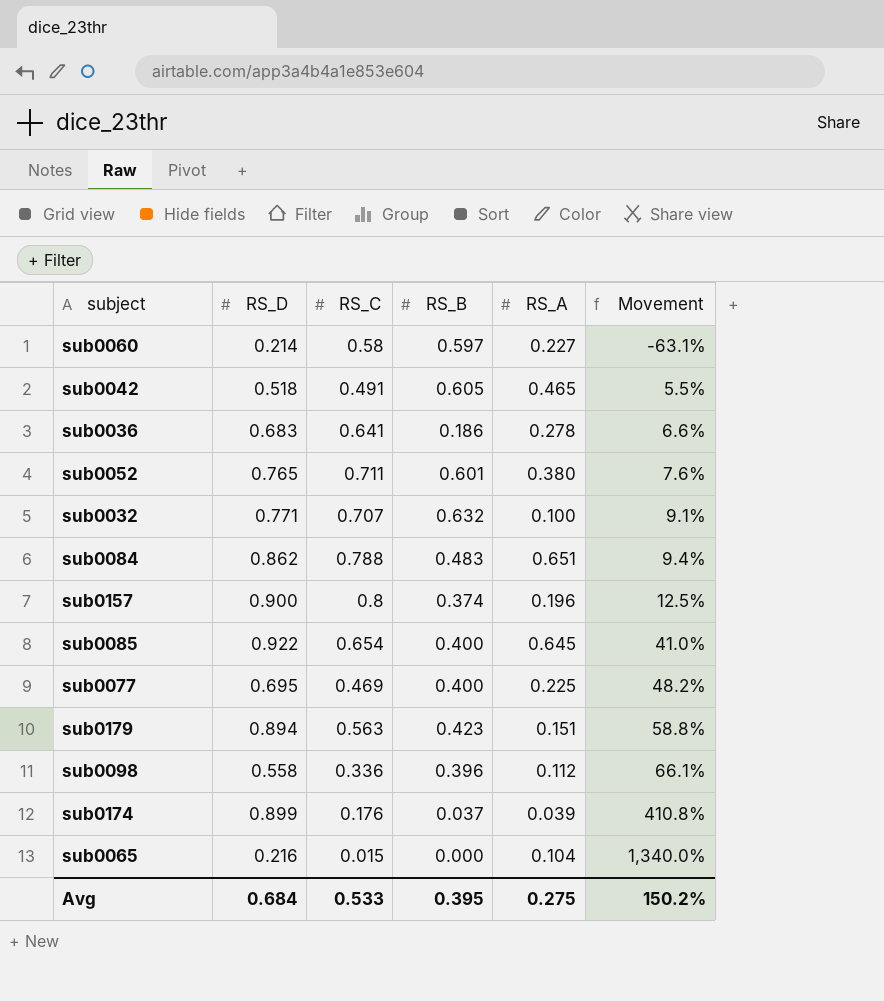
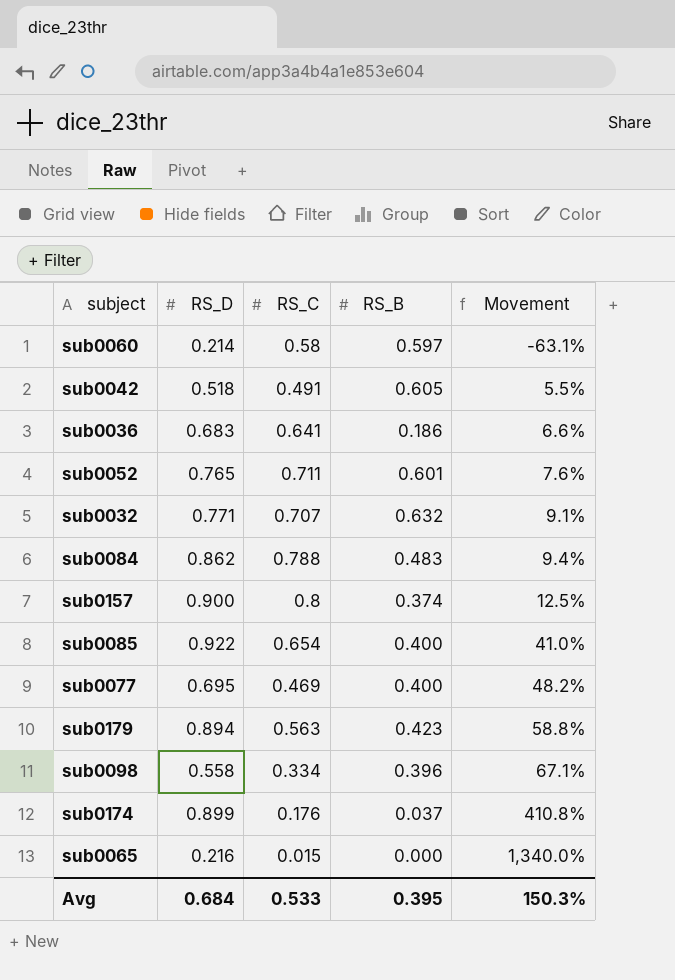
column RS_A | position: 5 -> none
sub0098 | RS_C: 0.336 -> 0.334
sub0098 | Movement: 66.1% -> 67.1%
Avg | Movement: 150.2% -> 150.3%

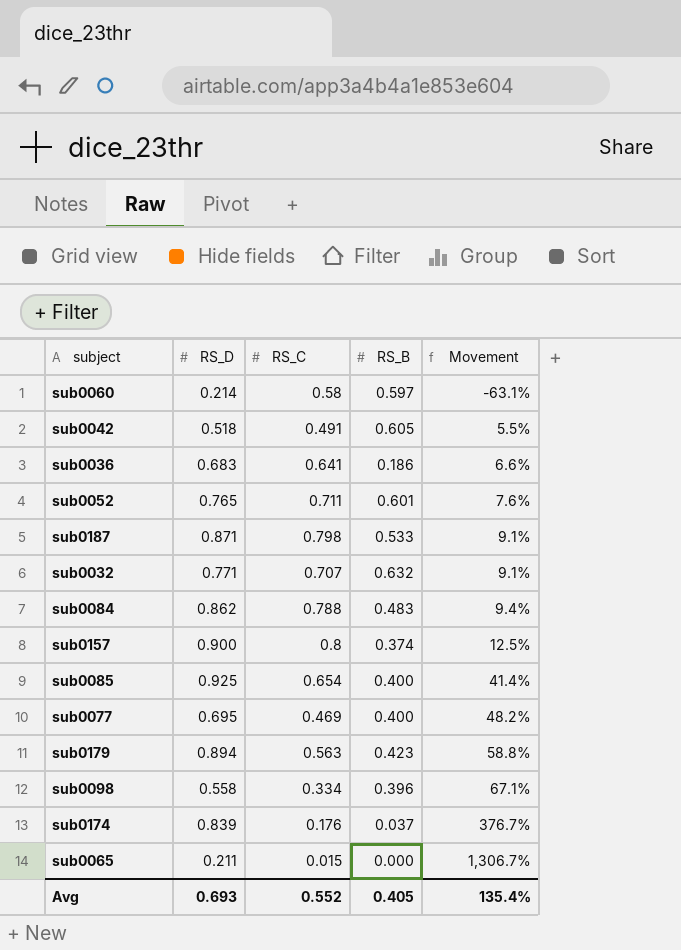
row sub0187: none -> 0.871 | 0.798 | 0.533 | 9.1%
sub0085 | RS_D: 0.922 -> 0.925
sub0085 | Movement: 41.0% -> 41.4%
sub0174 | RS_D: 0.899 -> 0.839
sub0174 | Movement: 410.8% -> 376.7%
sub0065 | RS_D: 0.216 -> 0.211
sub0065 | Movement: 1,340.0% -> 1,306.7%
Avg | RS_D: 0.684 -> 0.693
Avg | RS_C: 0.533 -> 0.552
Avg | RS_B: 0.395 -> 0.405
Avg | Movement: 150.3% -> 135.4%

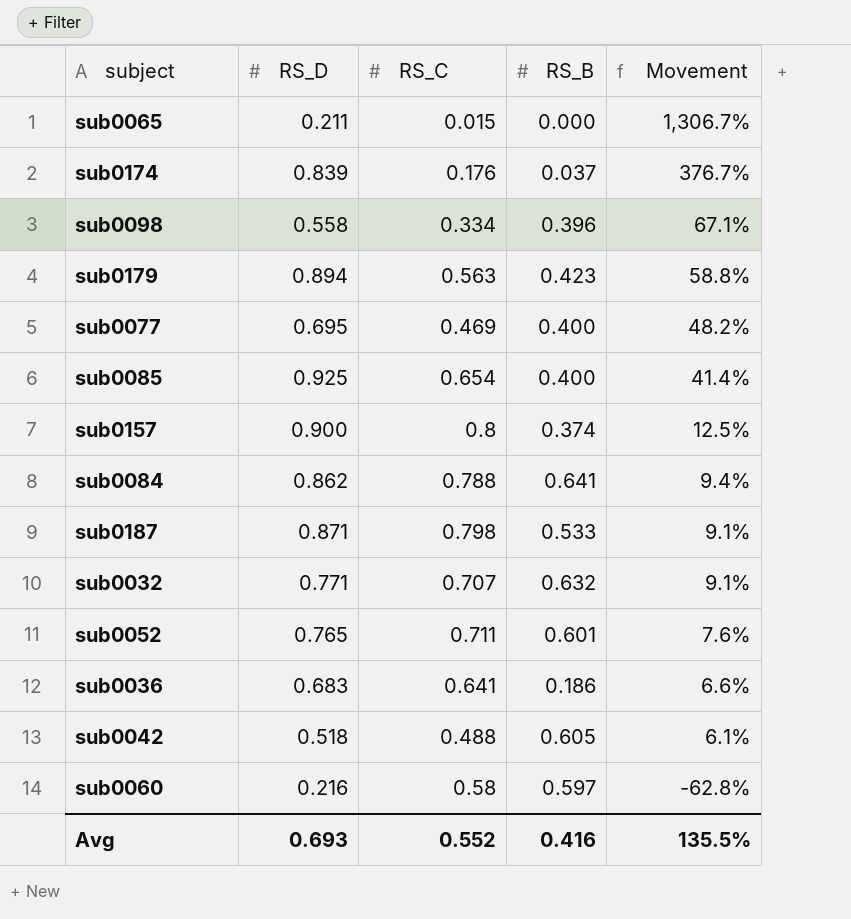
row order: Movement ascending -> Movement descending
sub0084 | RS_B: 0.483 -> 0.641
sub0042 | RS_C: 0.491 -> 0.488
sub0042 | Movement: 5.5% -> 6.1%
sub0060 | RS_D: 0.214 -> 0.216
sub0060 | Movement: -63.1% -> -62.8%
Avg | RS_B: 0.405 -> 0.416
Avg | Movement: 135.4% -> 135.5%

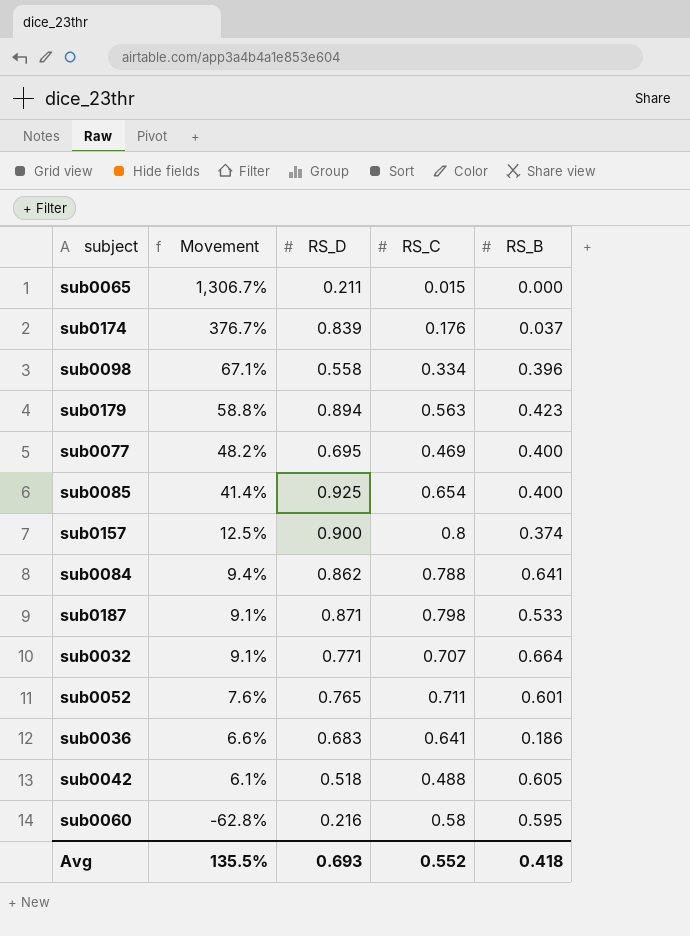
column Movement | position: 5 -> 2
sub0032 | RS_B: 0.632 -> 0.664
sub0060 | RS_B: 0.597 -> 0.595
Avg | RS_B: 0.416 -> 0.418

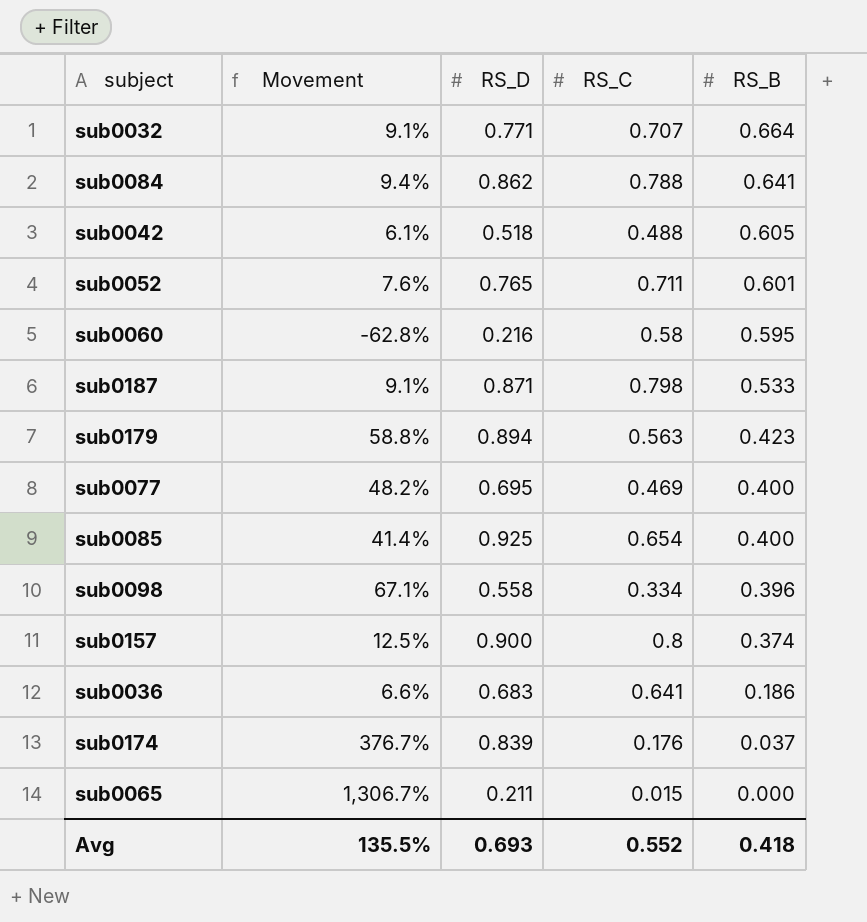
row order: Movement descending -> RS_B descending

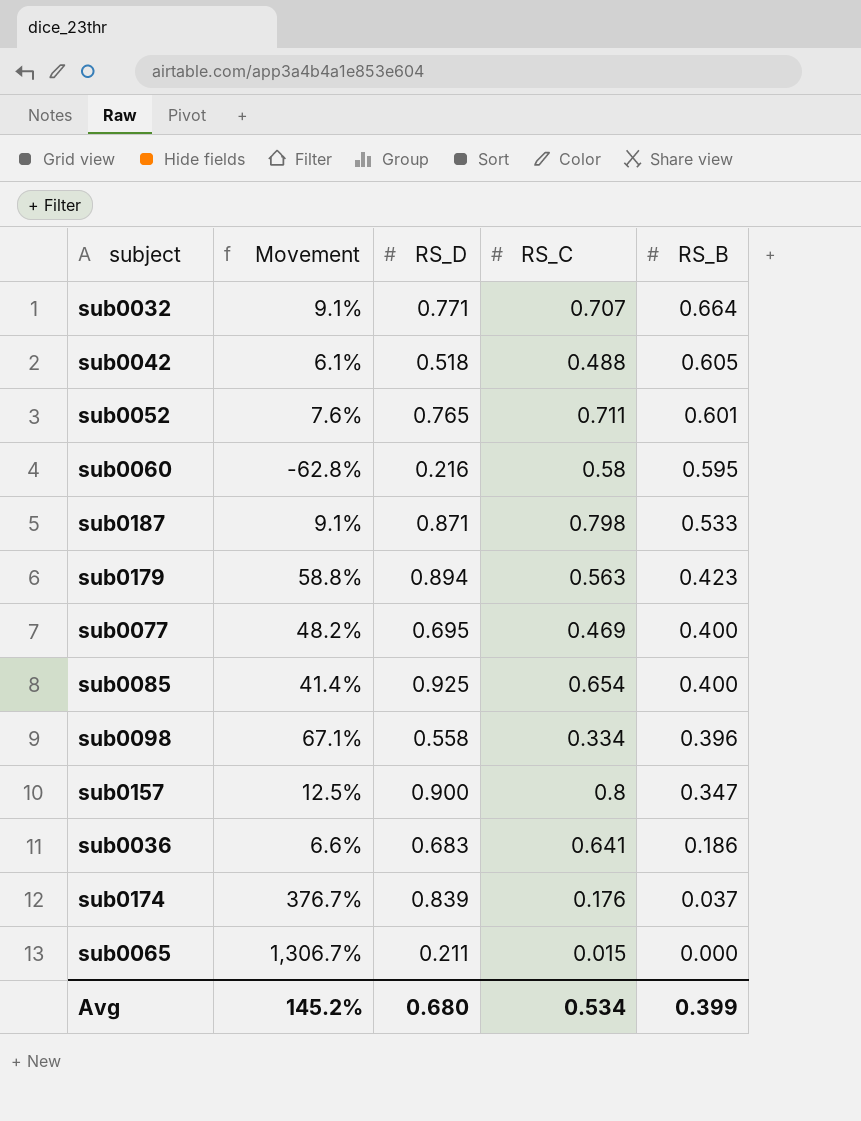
row sub0084: 9.4% | 0.862 | 0.788 | 0.641 -> none
sub0157 | RS_B: 0.374 -> 0.347
Avg | Movement: 135.5% -> 145.2%
Avg | RS_D: 0.693 -> 0.680
Avg | RS_C: 0.552 -> 0.534
Avg | RS_B: 0.418 -> 0.399

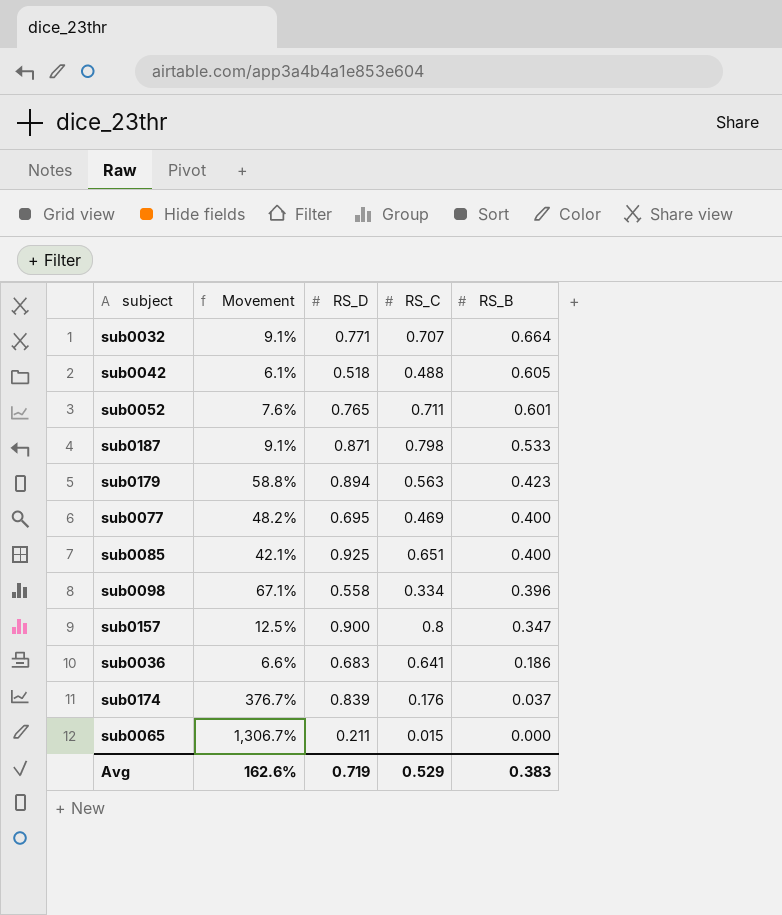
row sub0060: -62.8% | 0.216 | 0.58 | 0.595 -> none
sub0085 | Movement: 41.4% -> 42.1%
sub0085 | RS_C: 0.654 -> 0.651
Avg | Movement: 145.2% -> 162.6%
Avg | RS_D: 0.680 -> 0.719
Avg | RS_C: 0.534 -> 0.529
Avg | RS_B: 0.399 -> 0.383

